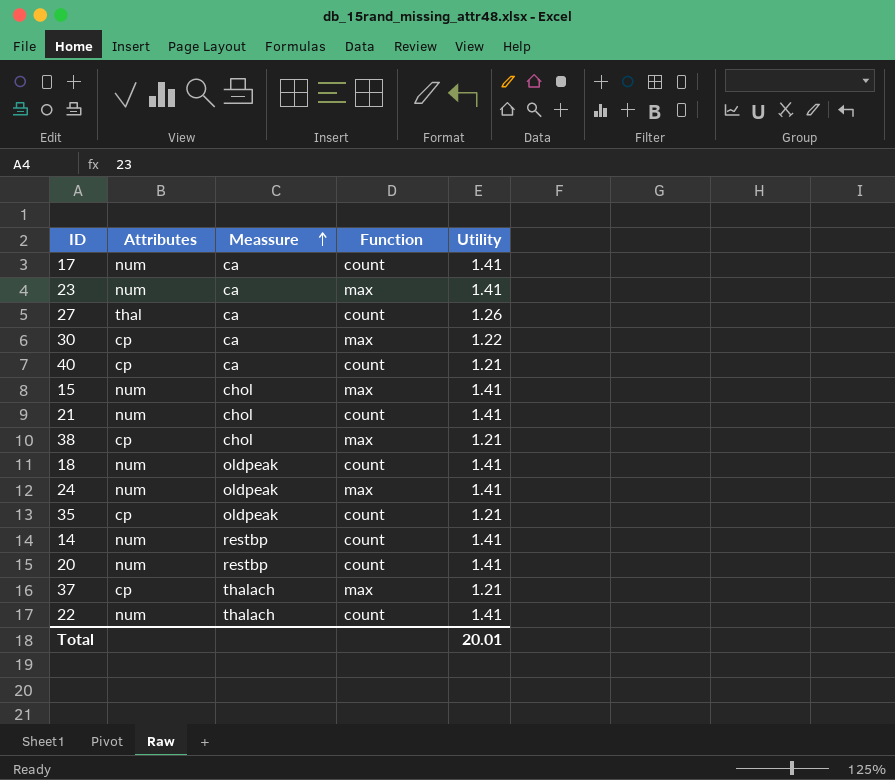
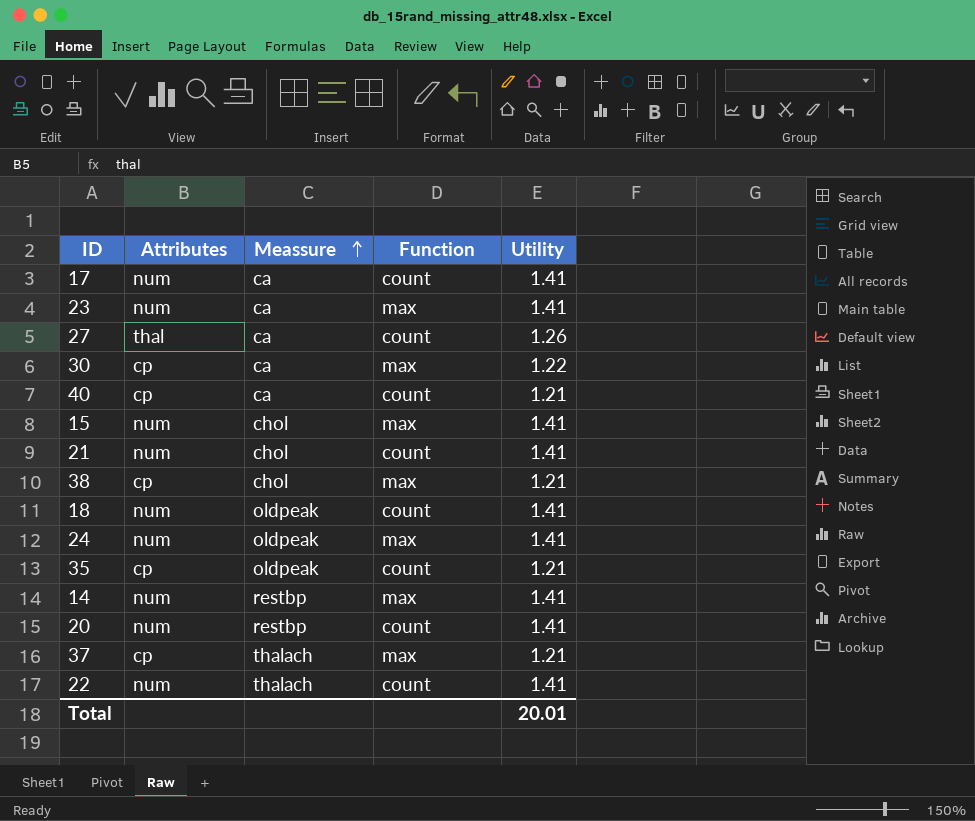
14 | Function: count -> max

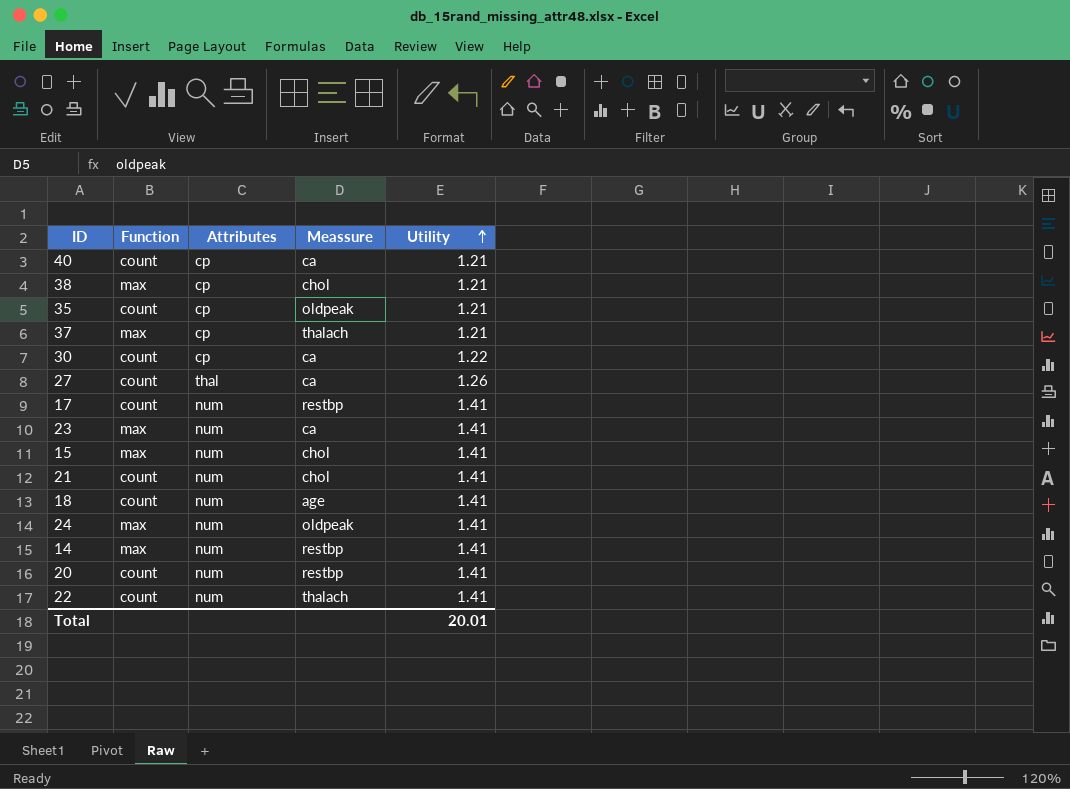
row order: Meassure ascending -> Utility ascending
column Function | position: 4 -> 2
30 | Function: max -> count
17 | Meassure: ca -> restbp
18 | Meassure: oldpeak -> age

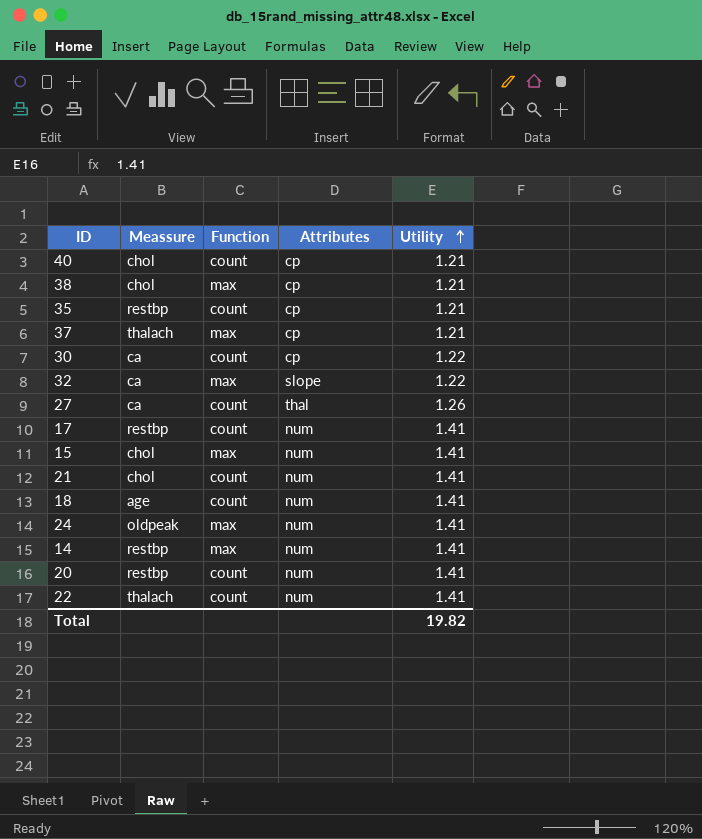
column Meassure | position: 4 -> 2
row 23: max | num | ca | 1.41 -> none
40 | Meassure: ca -> chol
35 | Meassure: oldpeak -> restbp
row 32: none -> ca | max | slope | 1.22
Total | Utility: 20.01 -> 19.82

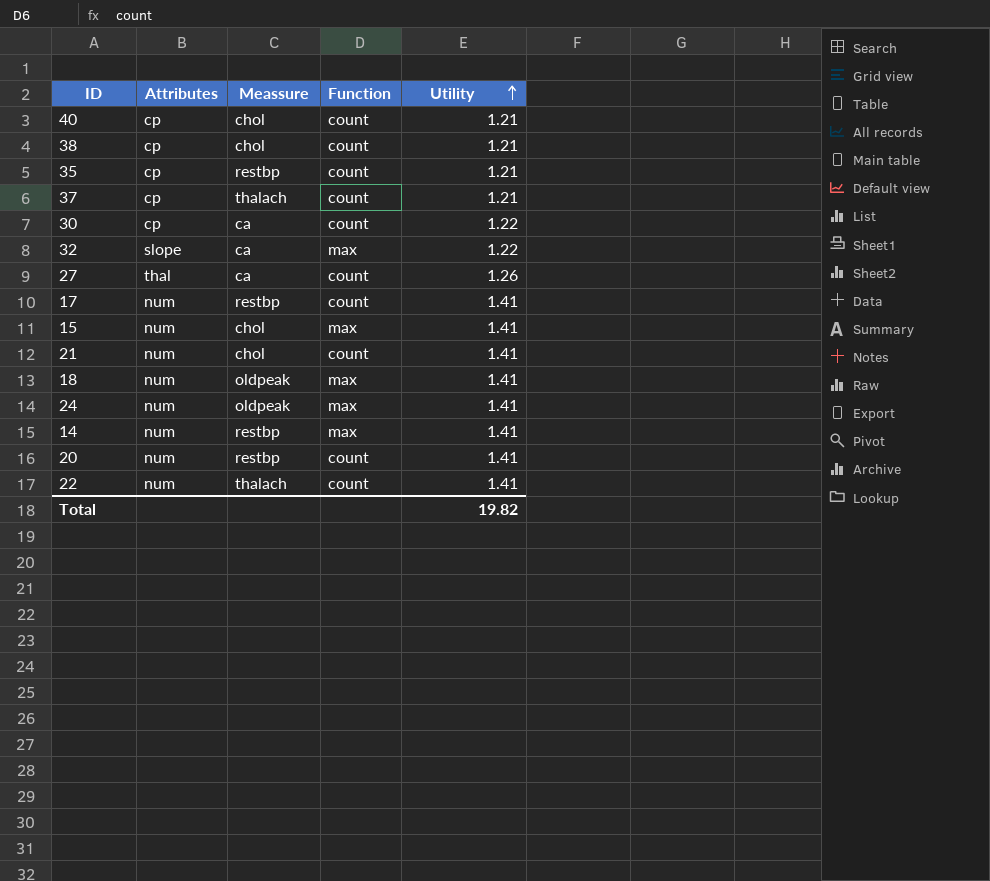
column Attributes | position: 4 -> 2
38 | Function: max -> count
37 | Function: max -> count
18 | Meassure: age -> oldpeak
18 | Function: count -> max

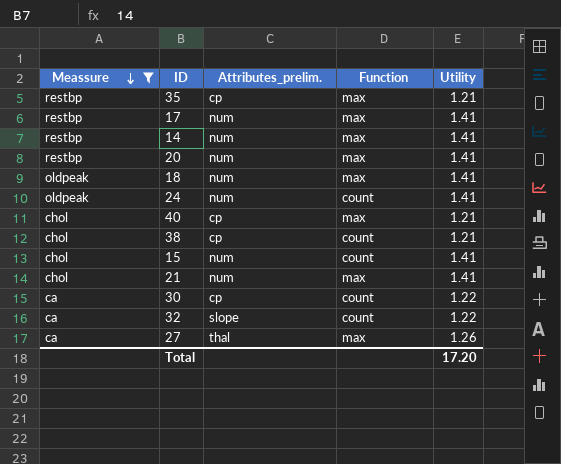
filter: none -> Meassure != thalach
row order: Utility ascending -> Meassure descending
column Meassure | position: 3 -> 1
column name: Attributes -> Attributes_prelim.
35 | Function: count -> max
17 | Function: count -> max
20 | Function: count -> max
24 | Function: max -> count
40 | Function: count -> max
15 | Function: max -> count
21 | Function: count -> max
32 | Function: max -> count
27 | Function: count -> max
Total | Utility: 19.82 -> 17.20

